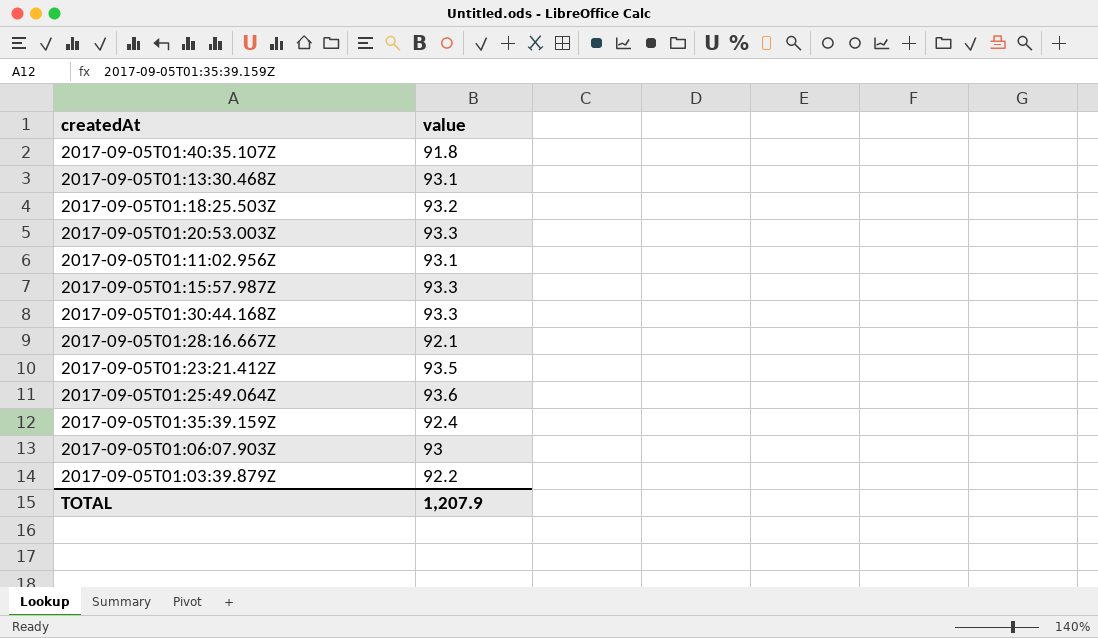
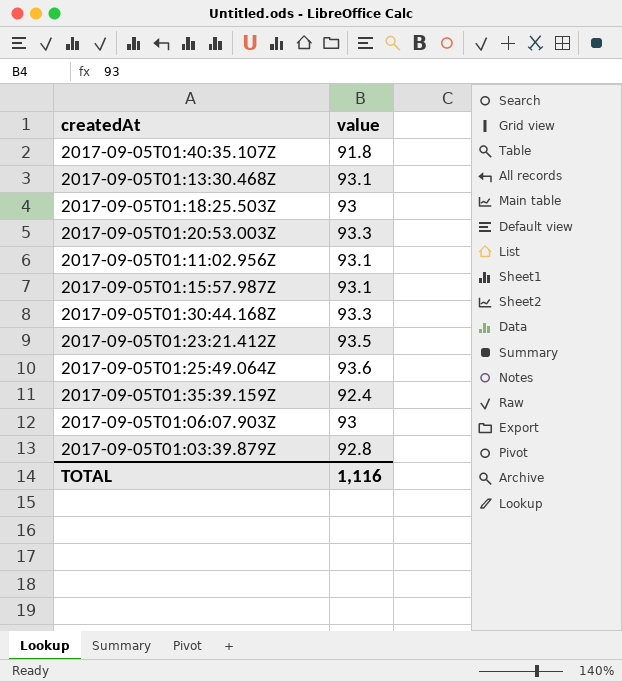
row 2017-09-05T01:28:16.667Z: 92.1 -> none
2017-09-05T01:18:25.503Z | value: 93.2 -> 93
2017-09-05T01:15:57.987Z | value: 93.3 -> 93.1
2017-09-05T01:03:39.879Z | value: 92.2 -> 92.8
TOTAL | value: 1,207.9 -> 1,116

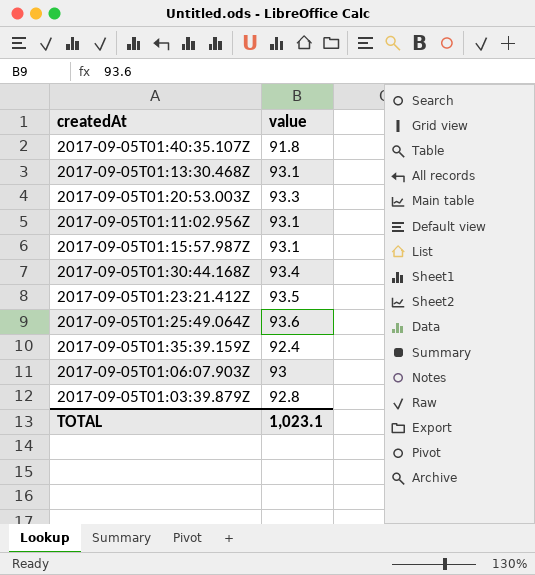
row 2017-09-05T01:18:25.503Z: 93 -> none
2017-09-05T01:30:44.168Z | value: 93.3 -> 93.4
TOTAL | value: 1,116 -> 1,023.1

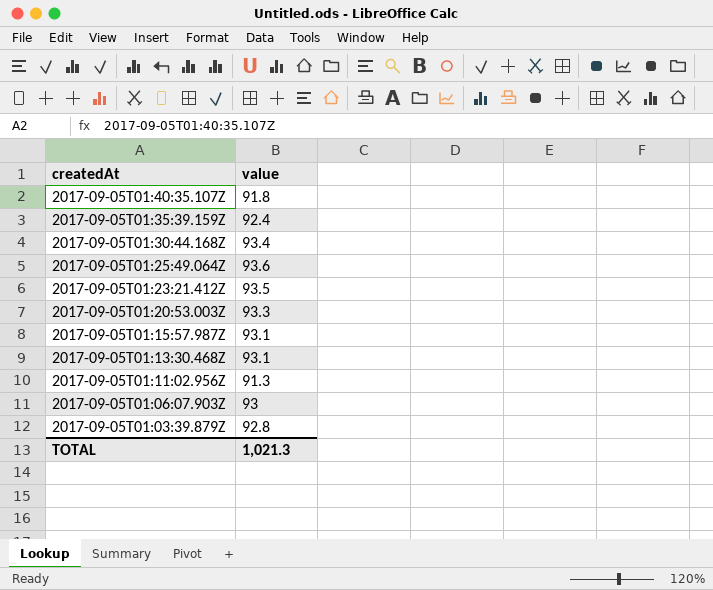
row order: none -> createdAt descending
2017-09-05T01:11:02.956Z | value: 93.1 -> 91.3
TOTAL | value: 1,023.1 -> 1,021.3

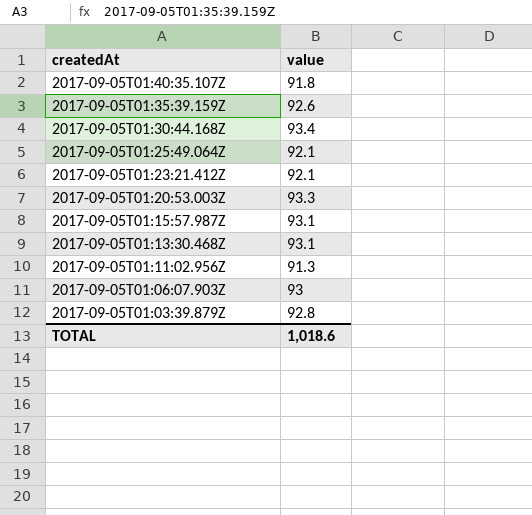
2017-09-05T01:35:39.159Z | value: 92.4 -> 92.6
2017-09-05T01:25:49.064Z | value: 93.6 -> 92.1
2017-09-05T01:23:21.412Z | value: 93.5 -> 92.1
TOTAL | value: 1,021.3 -> 1,018.6

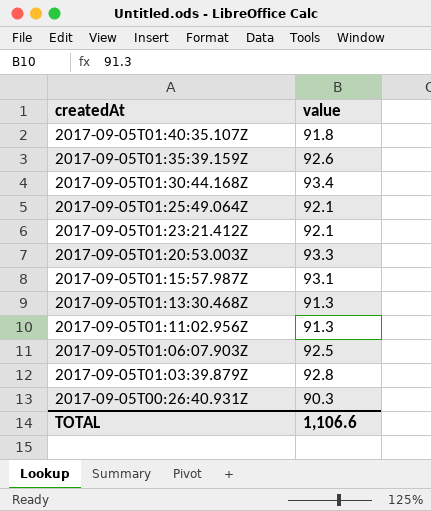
2017-09-05T01:13:30.468Z | value: 93.1 -> 91.3
2017-09-05T01:06:07.903Z | value: 93 -> 92.5
row 2017-09-05T00:26:40.931Z: none -> 90.3
TOTAL | value: 1,018.6 -> 1,106.6

